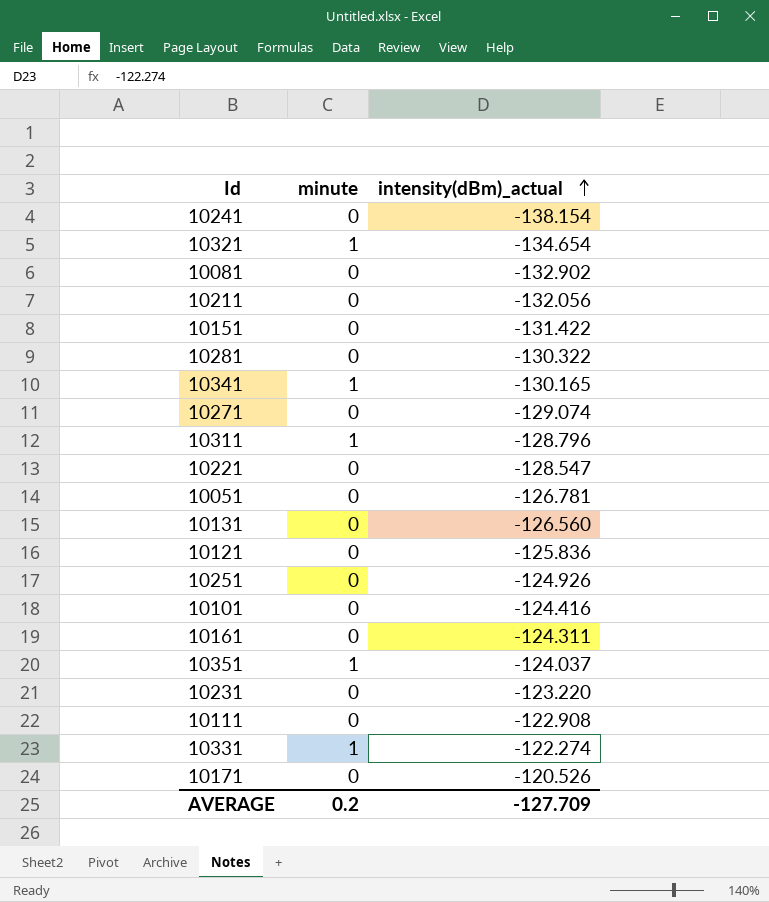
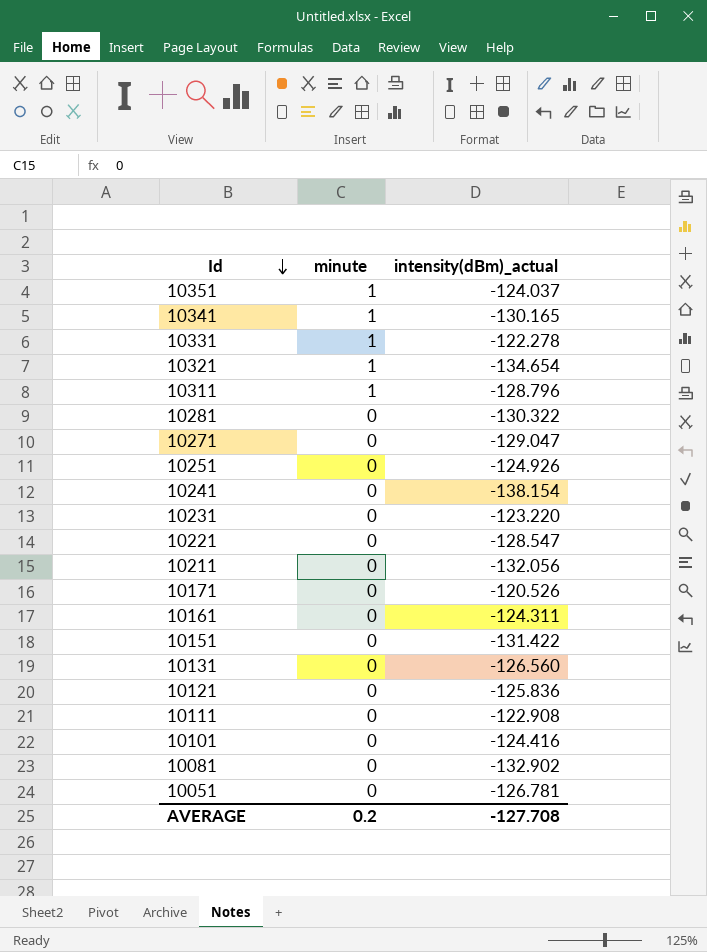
row order: intensity(dBm)_actual ascending -> Id descending
10331 | intensity(dBm)_actual: -122.274 -> -122.278
10271 | intensity(dBm)_actual: -129.074 -> -129.047
AVERAGE | intensity(dBm)_actual: -127.709 -> -127.708

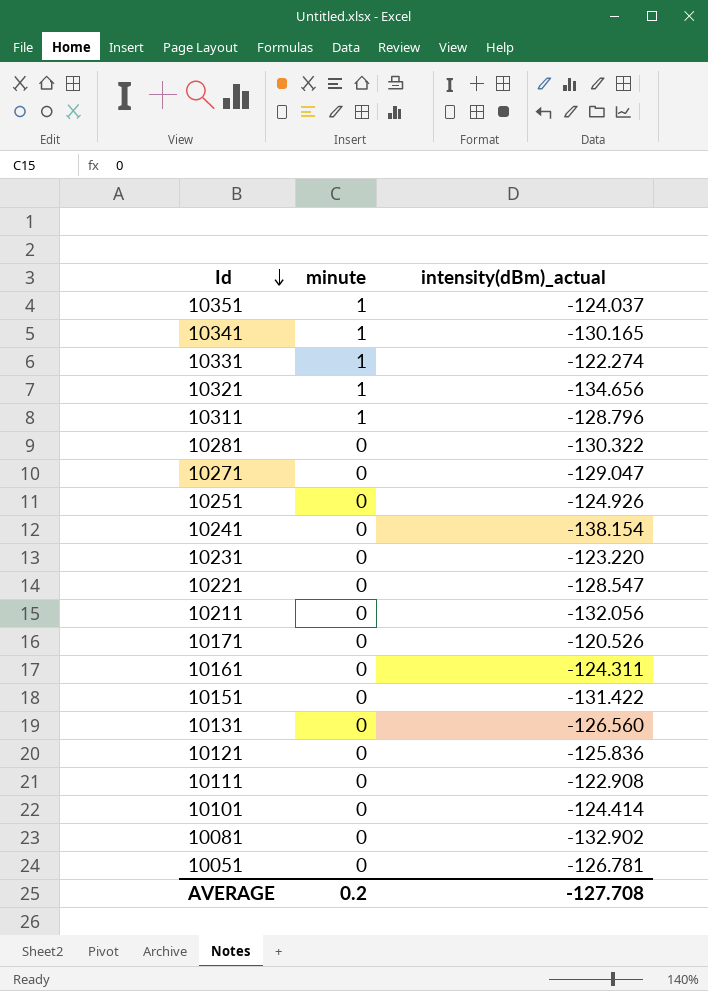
10331 | intensity(dBm)_actual: -122.278 -> -122.274
10321 | intensity(dBm)_actual: -134.654 -> -134.656
10101 | intensity(dBm)_actual: -124.416 -> -124.414

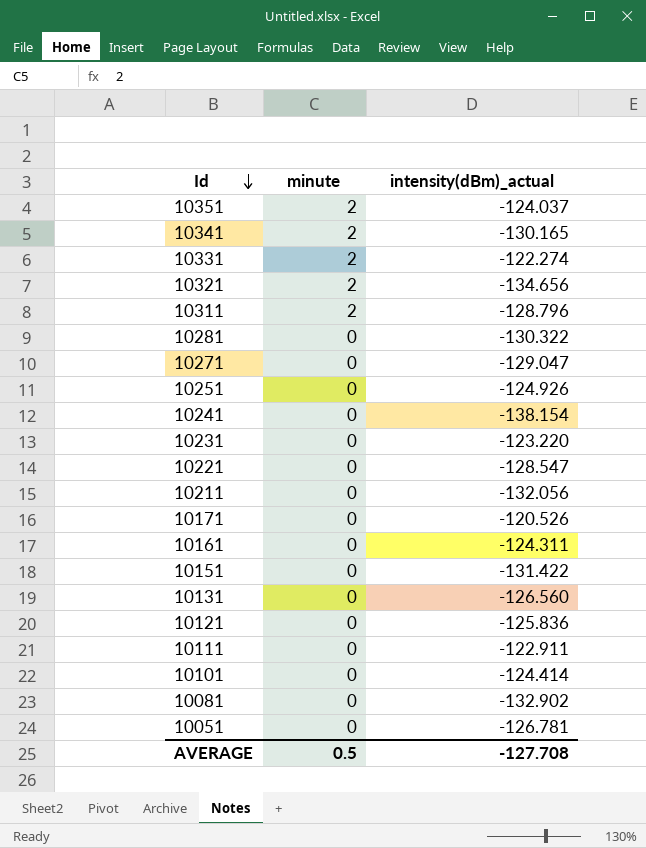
10351 | minute: 1 -> 2
10341 | minute: 1 -> 2
10331 | minute: 1 -> 2
10321 | minute: 1 -> 2
10311 | minute: 1 -> 2
10111 | intensity(dBm)_actual: -122.908 -> -122.911
AVERAGE | minute: 0.2 -> 0.5

